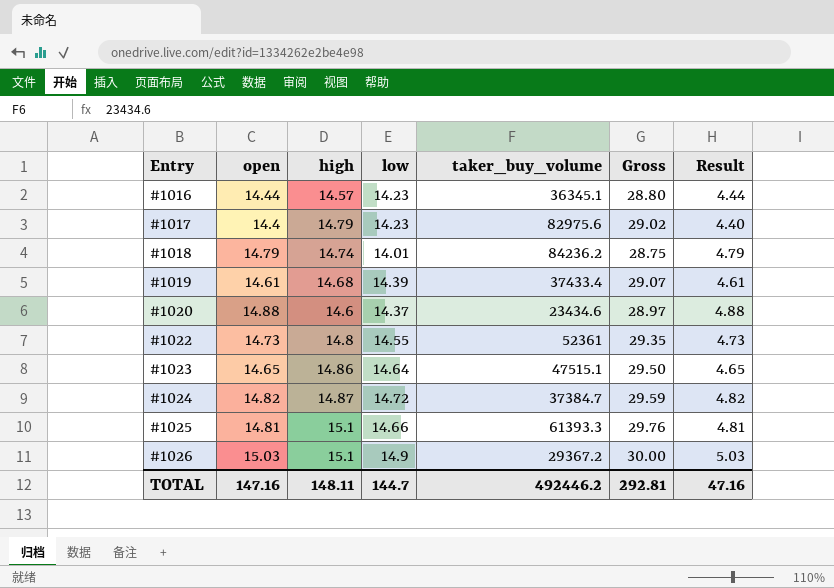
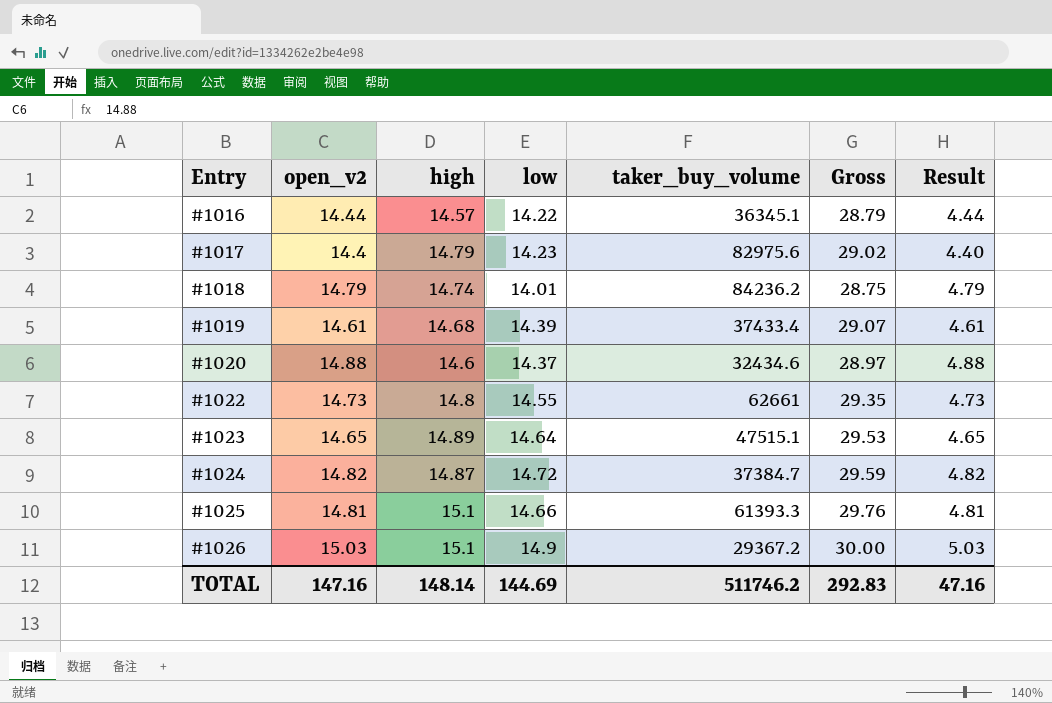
column name: open -> open_v2
#1016 | low: 14.23 -> 14.22
#1016 | Gross: 28.80 -> 28.79
#1020 | taker_buy_volume: 23434.6 -> 32434.6
#1022 | taker_buy_volume: 52361 -> 62661
#1023 | high: 14.86 -> 14.89
#1023 | Gross: 29.50 -> 29.53
TOTAL | high: 148.11 -> 148.14
TOTAL | low: 144.7 -> 144.69
TOTAL | taker_buy_volume: 492446.2 -> 511746.2
TOTAL | Gross: 292.81 -> 292.83

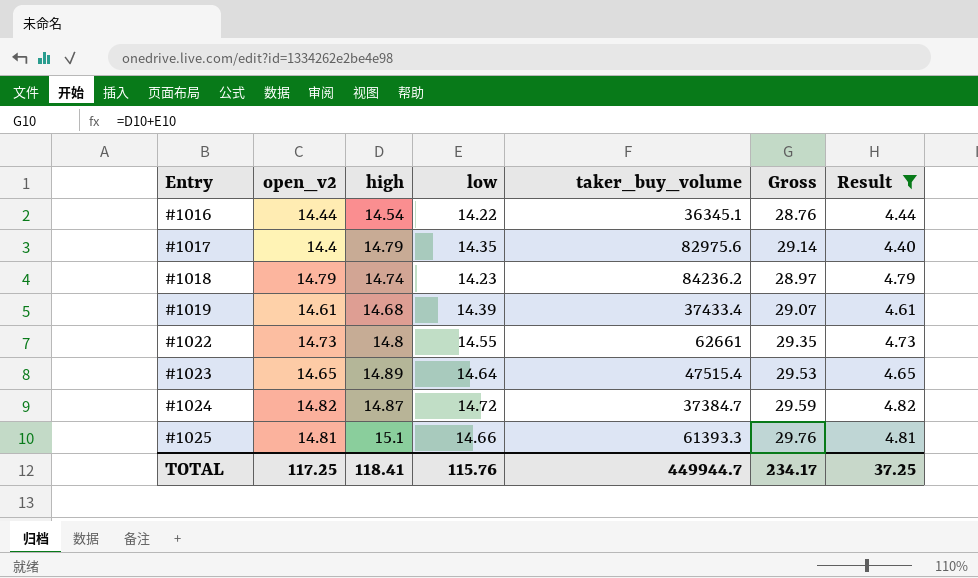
filter: none -> Result <= 4.82
#1016 | high: 14.57 -> 14.54
#1016 | Gross: 28.79 -> 28.76
#1017 | low: 14.23 -> 14.35
#1017 | Gross: 29.02 -> 29.14
#1018 | low: 14.01 -> 14.23
#1018 | Gross: 28.75 -> 28.97
#1023 | taker_buy_volume: 47515.1 -> 47515.4
TOTAL | open_v2: 147.16 -> 117.25
TOTAL | high: 148.14 -> 118.41
TOTAL | low: 144.69 -> 115.76
TOTAL | taker_buy_volume: 511746.2 -> 449944.7
TOTAL | Gross: 292.83 -> 234.17
TOTAL | Result: 47.16 -> 37.25

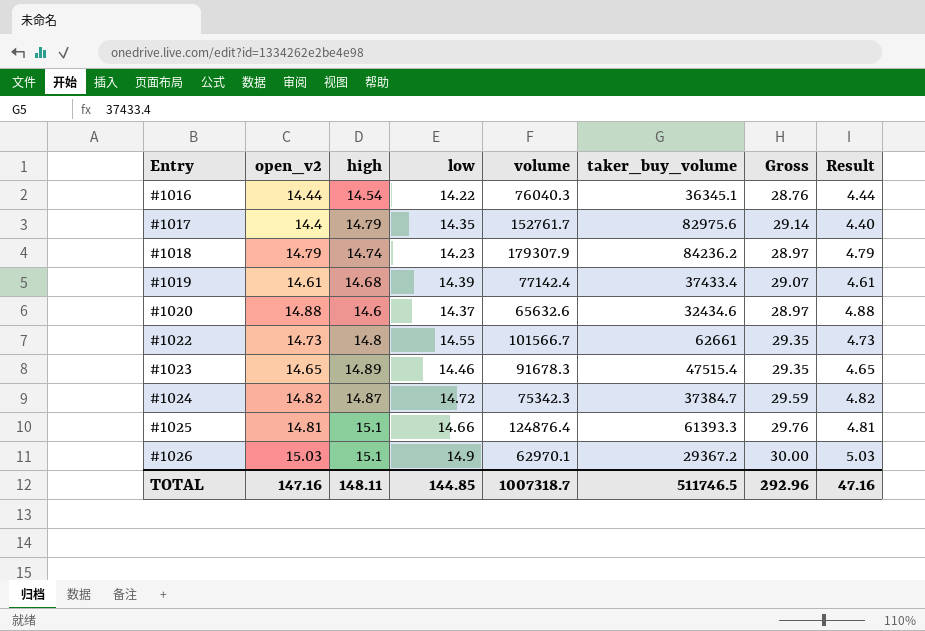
filter: Result <= 4.82 -> none
column volume | position: none -> 5
#1023 | low: 14.64 -> 14.46
#1023 | Gross: 29.53 -> 29.35
TOTAL | open_v2: 117.25 -> 147.16
TOTAL | high: 118.41 -> 148.11
TOTAL | low: 115.76 -> 144.85
TOTAL | taker_buy_volume: 449944.7 -> 511746.5
TOTAL | Gross: 234.17 -> 292.96
TOTAL | Result: 37.25 -> 47.16

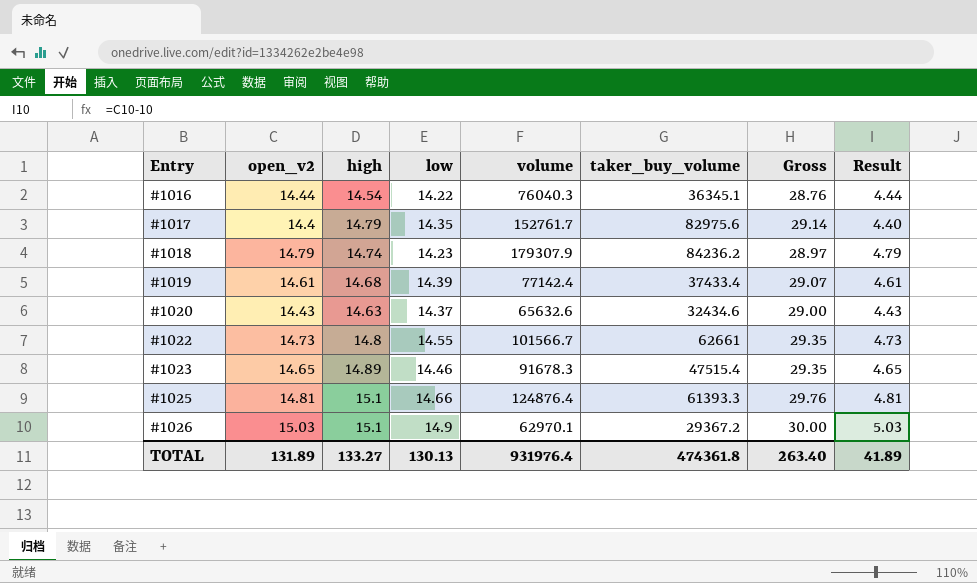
row #1024: 14.82 | 14.87 | 14.72 | 75342.3 | 37384.7 | 29.59 | 4.82 -> none
#1020 | open_v2: 14.88 -> 14.43
#1020 | high: 14.6 -> 14.63
#1020 | Gross: 28.97 -> 29.00
#1020 | Result: 4.88 -> 4.43
TOTAL | open_v2: 147.16 -> 131.89
TOTAL | high: 148.11 -> 133.27
TOTAL | low: 144.85 -> 130.13
TOTAL | volume: 1007318.7 -> 931976.4
TOTAL | taker_buy_volume: 511746.5 -> 474361.8
TOTAL | Gross: 292.96 -> 263.40
TOTAL | Result: 47.16 -> 41.89

